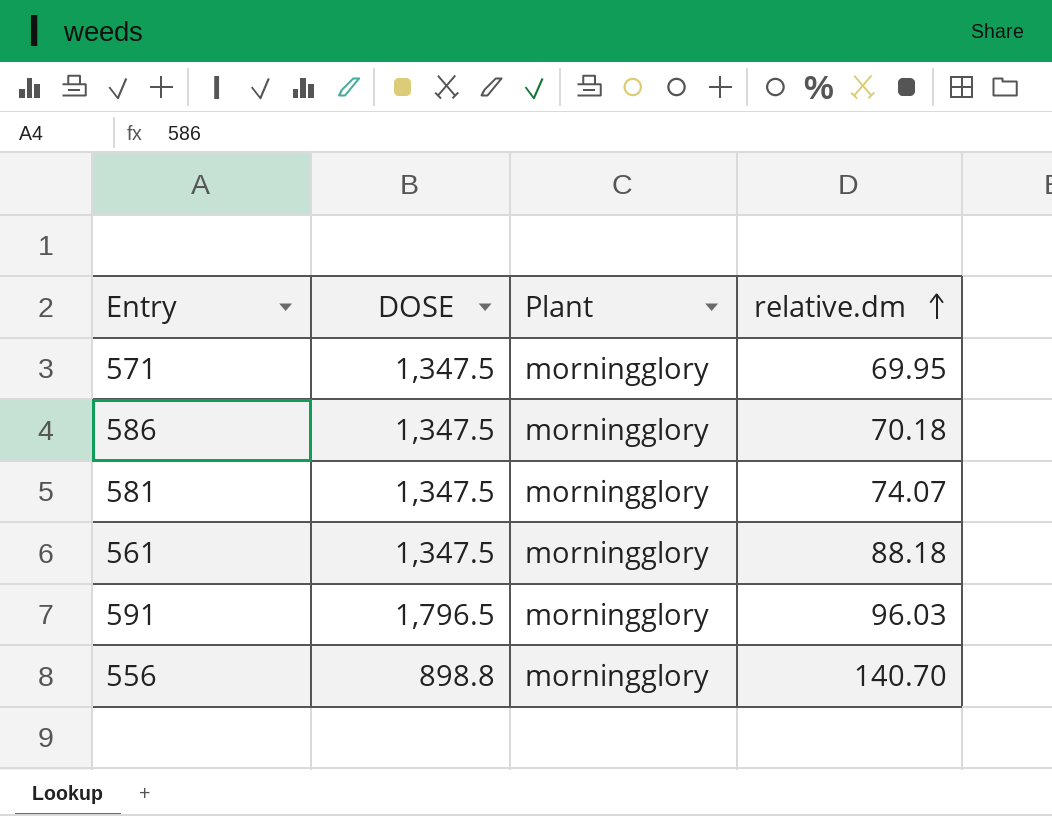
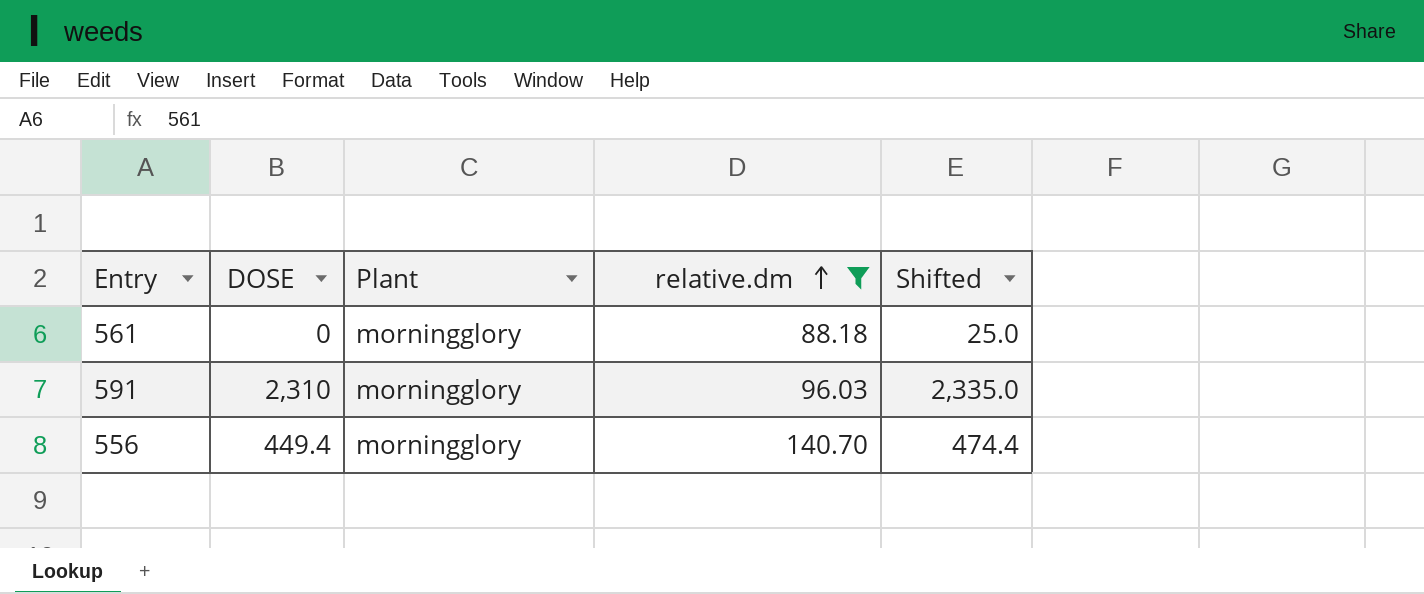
filter: none -> relative.dm >= 88.18
column Shifted | formula: none -> [DOSE] + 25
561 | DOSE: 1,347.5 -> 0
591 | DOSE: 1,796.5 -> 2,310
556 | DOSE: 898.8 -> 449.4

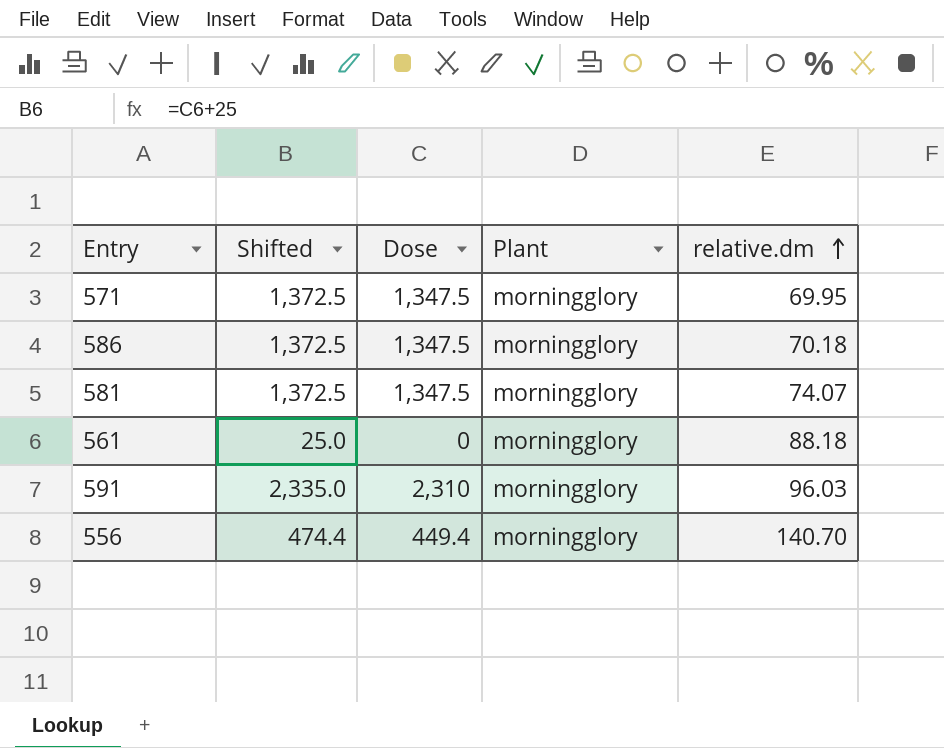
filter: relative.dm >= 88.18 -> none
column Shifted | position: 5 -> 2
column name: DOSE -> Dose

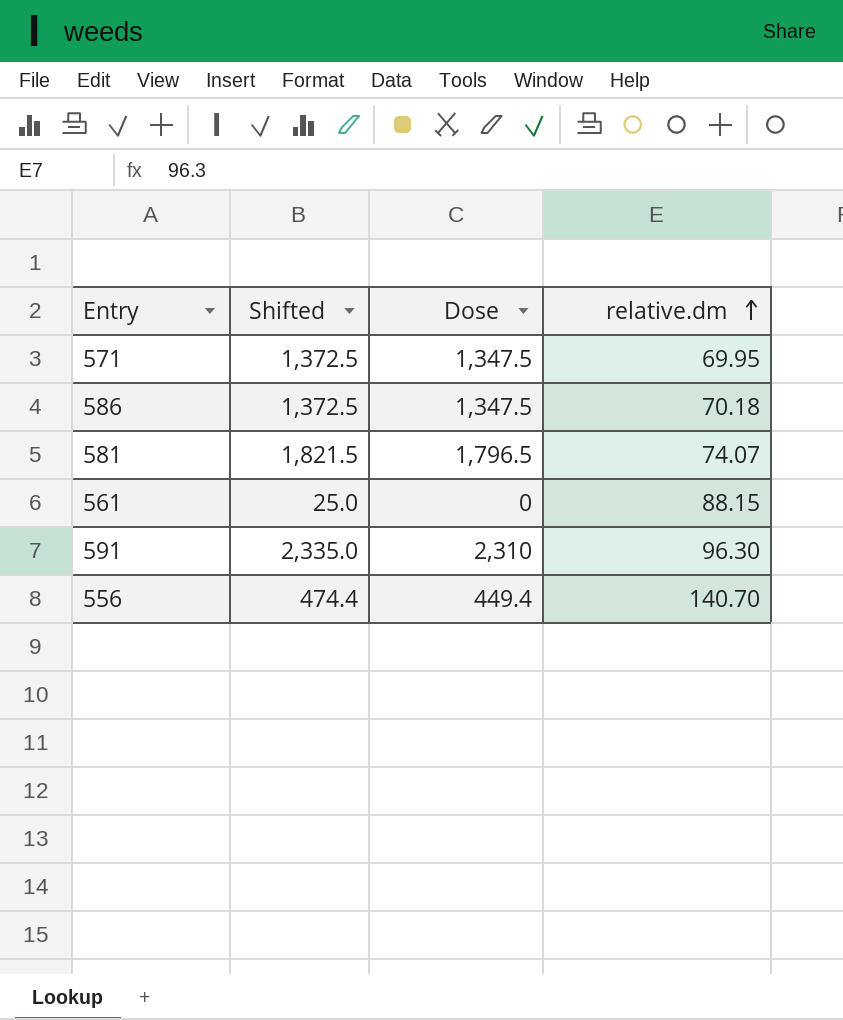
column Plant | position: 4 -> none
581 | Shifted: 1,372.5 -> 1,821.5
581 | Dose: 1,347.5 -> 1,796.5
561 | relative.dm: 88.18 -> 88.15
591 | relative.dm: 96.03 -> 96.30

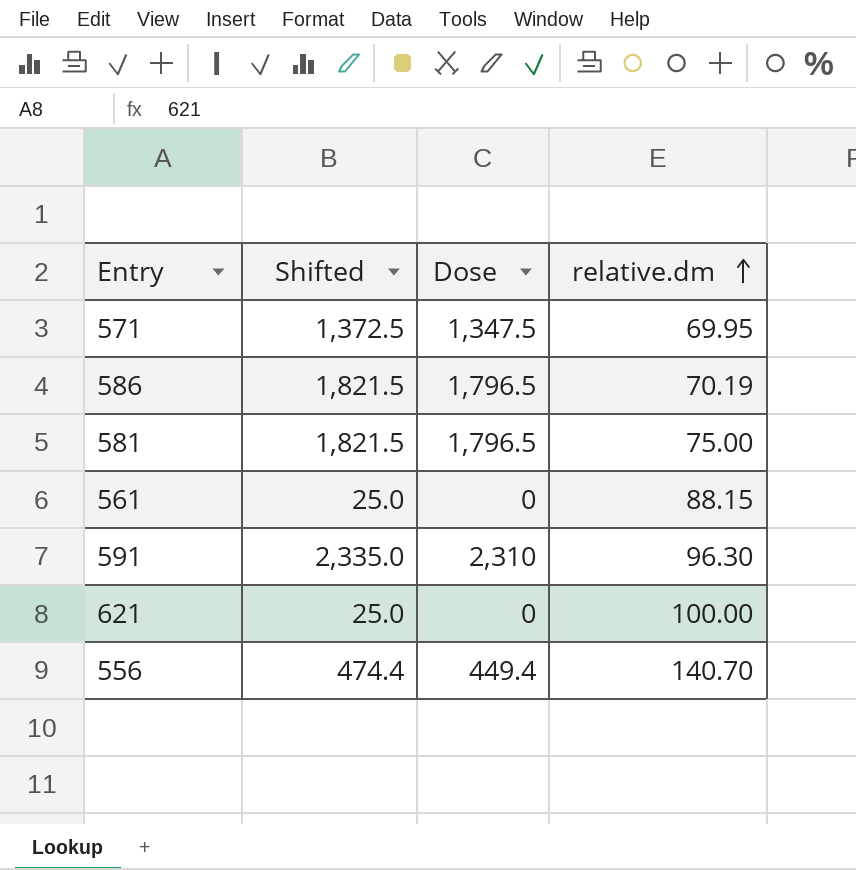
586 | Shifted: 1,372.5 -> 1,821.5
586 | Dose: 1,347.5 -> 1,796.5
586 | relative.dm: 70.18 -> 70.19
581 | relative.dm: 74.07 -> 75.00
row 621: none -> 25.0 | 0 | 100.00

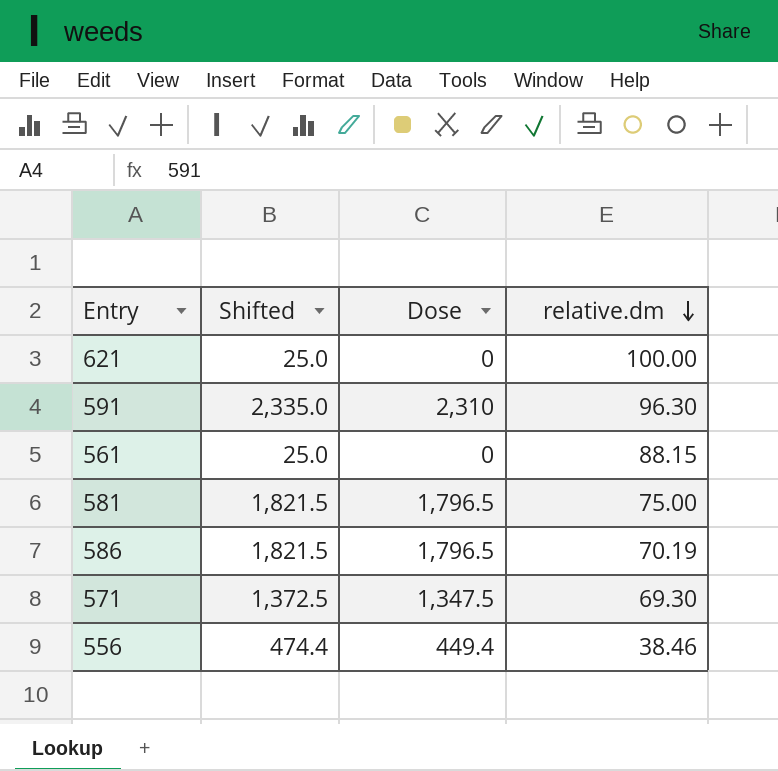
row order: relative.dm ascending -> relative.dm descending
571 | relative.dm: 69.95 -> 69.30
556 | relative.dm: 140.70 -> 38.46

